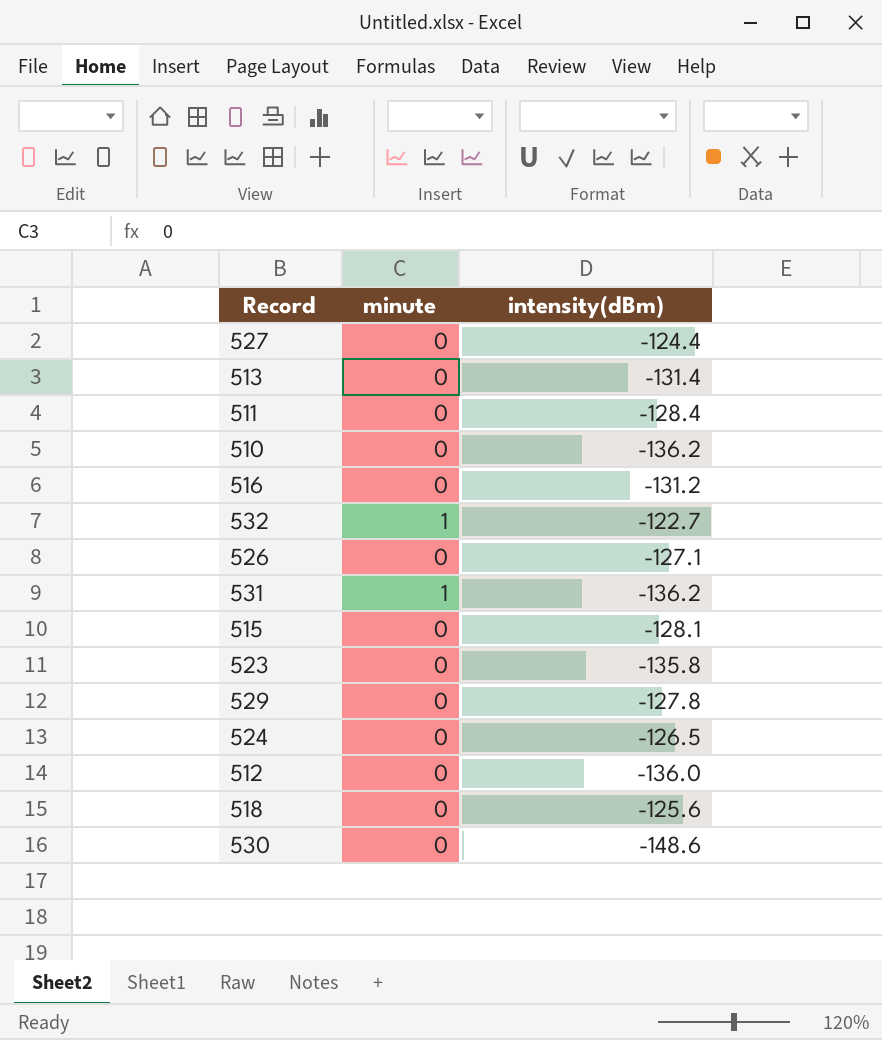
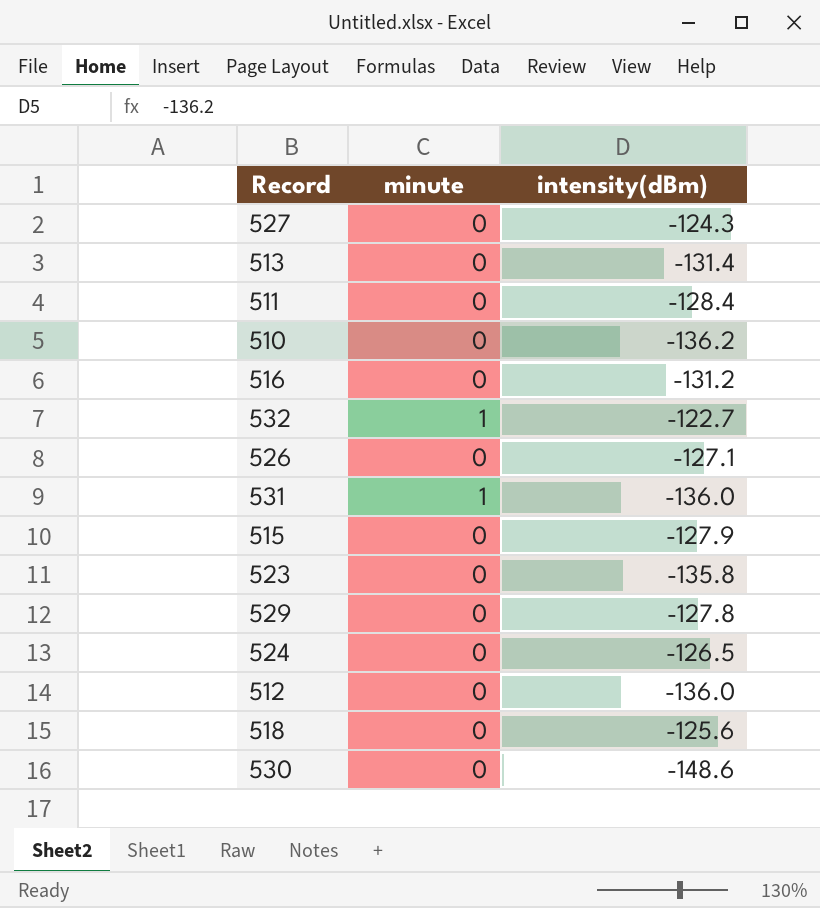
527 | intensity(dBm): -124.4 -> -124.3
531 | intensity(dBm): -136.2 -> -136.0
515 | intensity(dBm): -128.1 -> -127.9

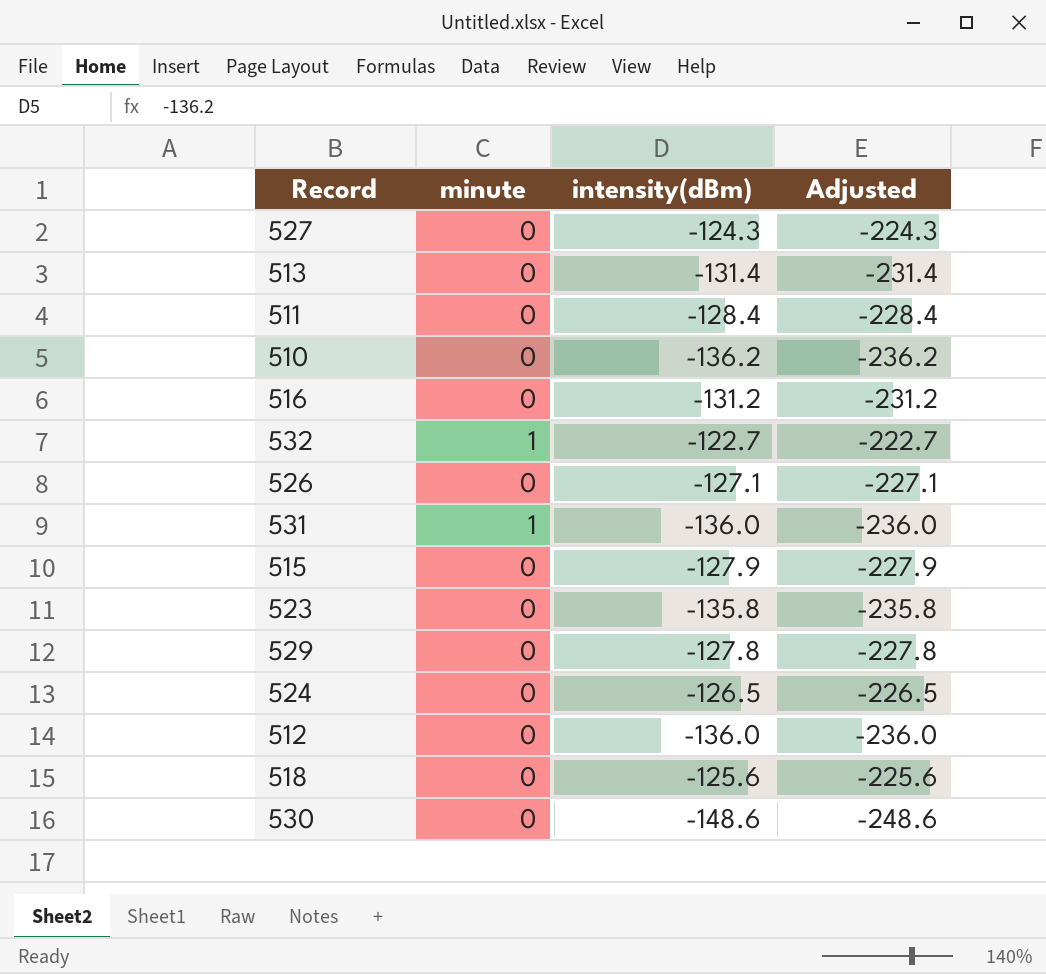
column Adjusted | formula: none -> [intensity(dBm)] - 100

